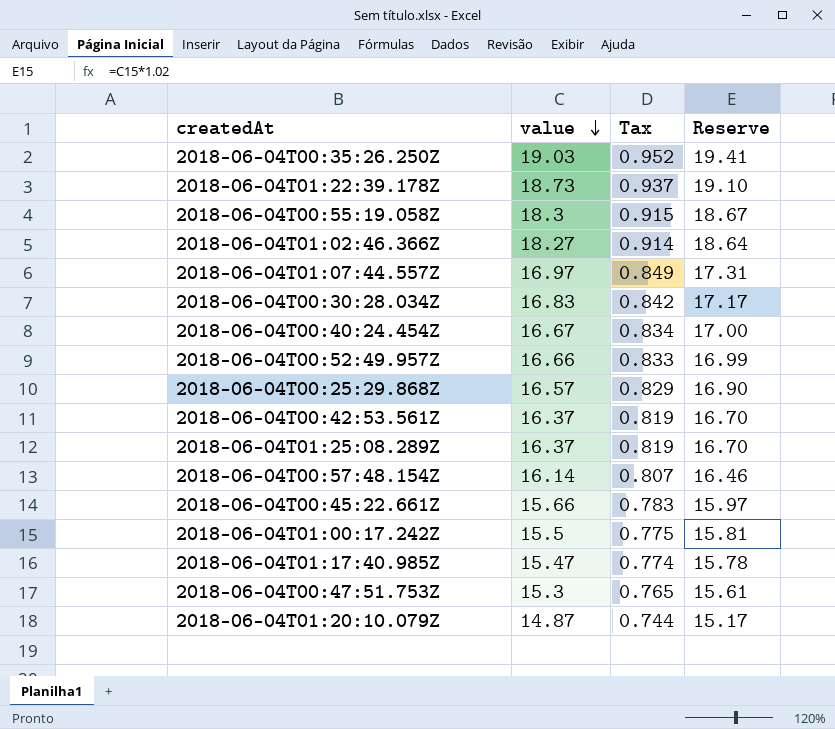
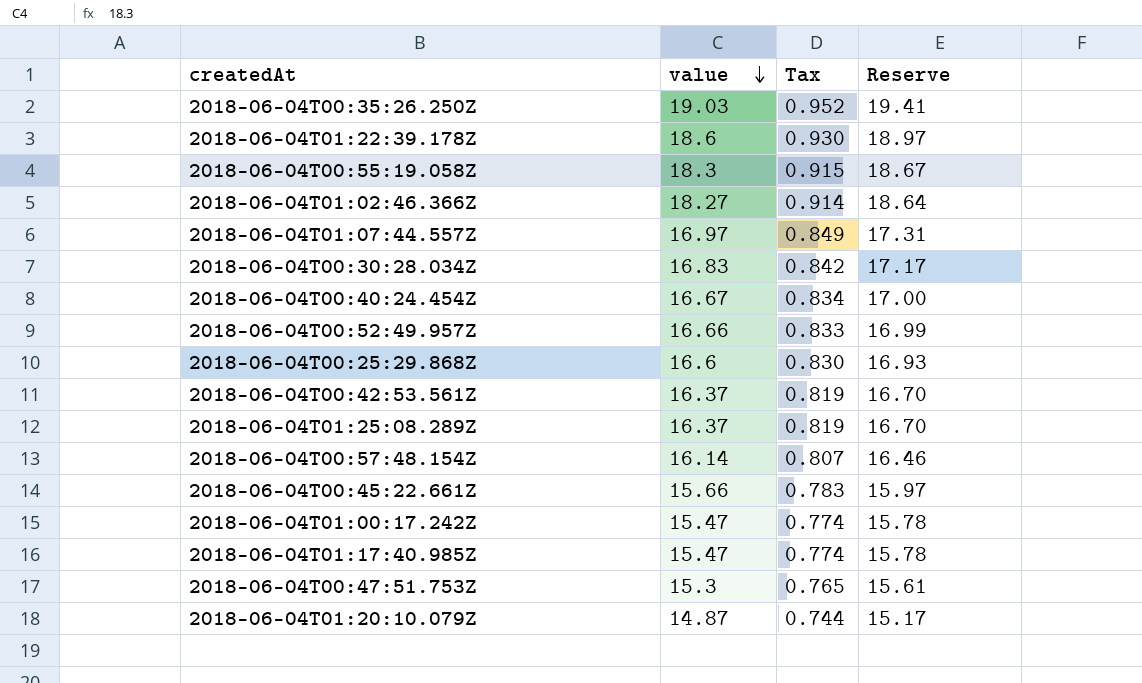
2018-06-04T01:22:39.178Z | value: 18.73 -> 18.6
2018-06-04T01:22:39.178Z | Tax: 0.937 -> 0.930
2018-06-04T01:22:39.178Z | Reserve: 19.10 -> 18.97
2018-06-04T00:25:29.868Z | value: 16.57 -> 16.6
2018-06-04T00:25:29.868Z | Tax: 0.829 -> 0.830
2018-06-04T00:25:29.868Z | Reserve: 16.90 -> 16.93
2018-06-04T01:00:17.242Z | value: 15.5 -> 15.47
2018-06-04T01:00:17.242Z | Tax: 0.775 -> 0.774
2018-06-04T01:00:17.242Z | Reserve: 15.81 -> 15.78

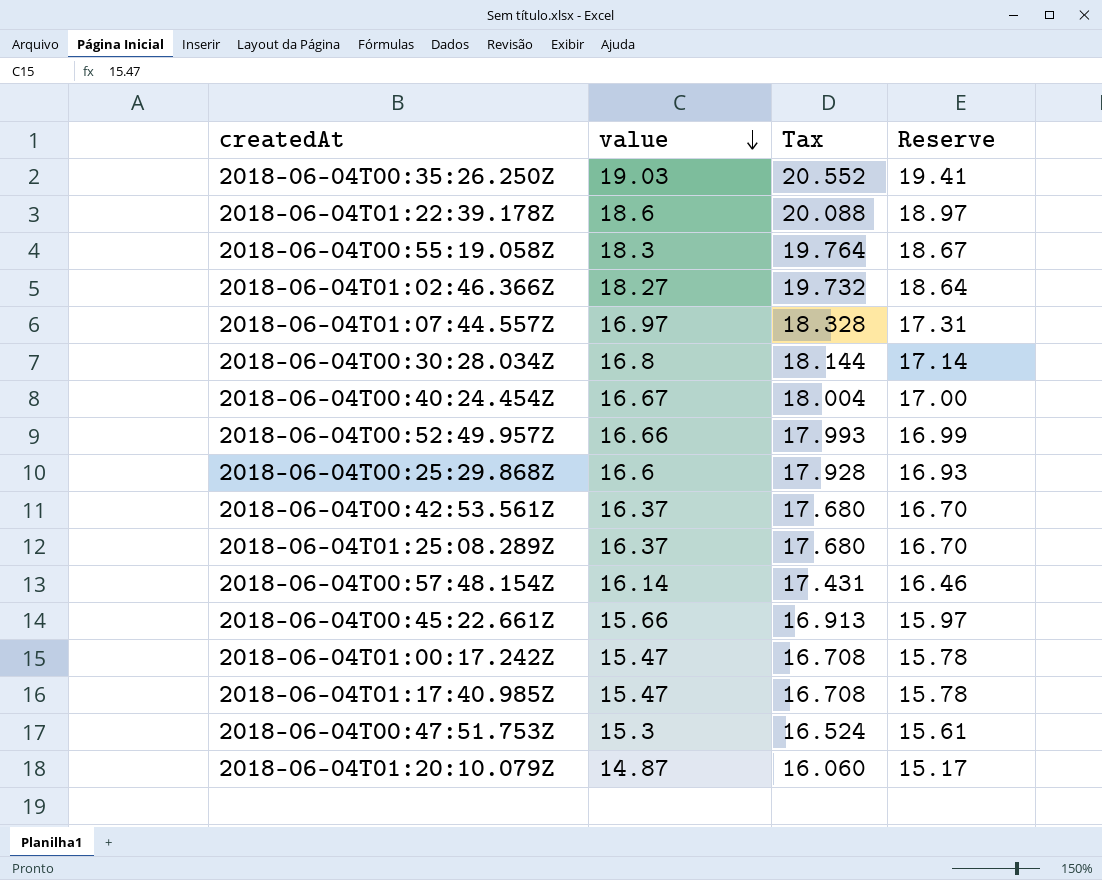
column Tax | formula: [value] * 0.05 -> [value] * 1.08
2018-06-04T00:30:28.034Z | value: 16.83 -> 16.8
2018-06-04T00:30:28.034Z | Reserve: 17.17 -> 17.14

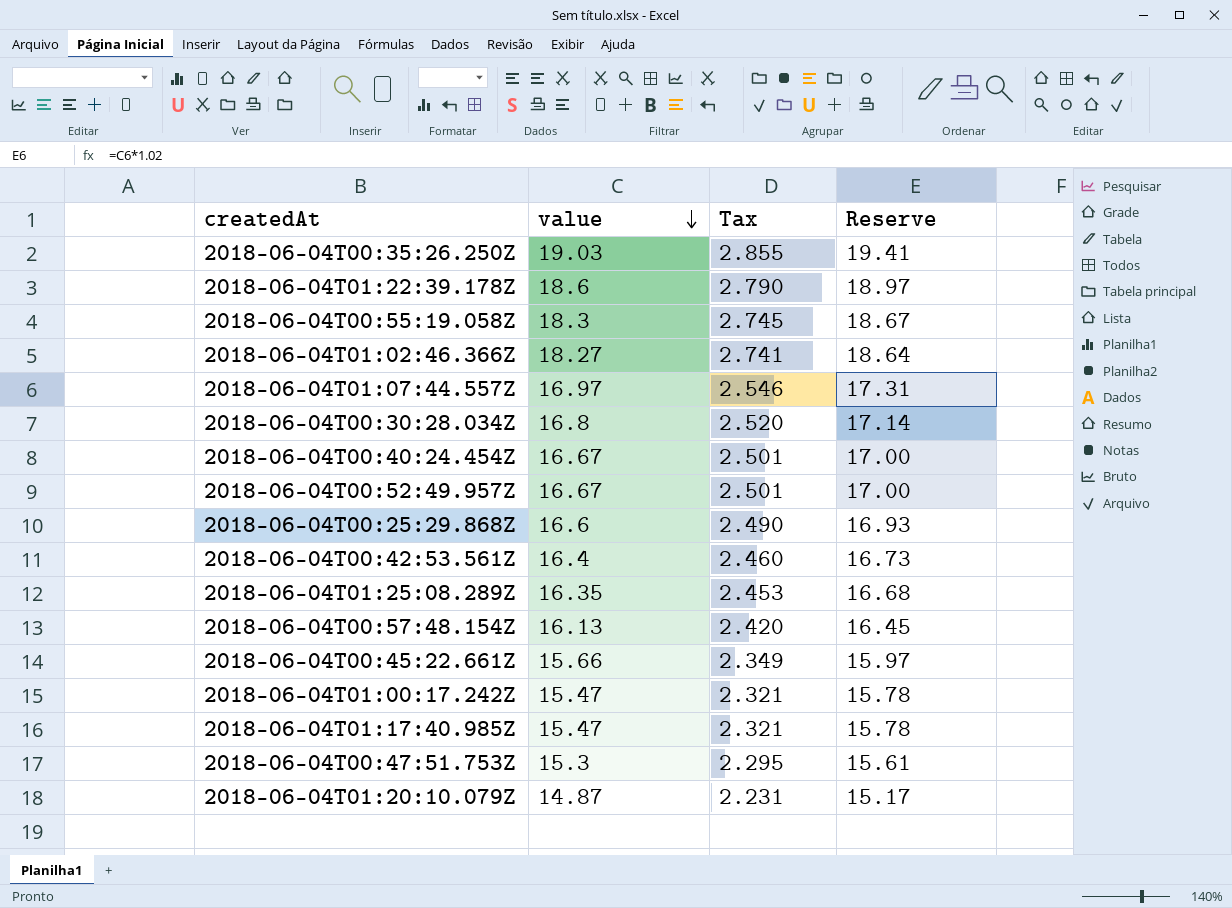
column Tax | formula: [value] * 1.08 -> [value] * 0.15
2018-06-04T00:52:49.957Z | value: 16.66 -> 16.67
2018-06-04T00:52:49.957Z | Reserve: 16.99 -> 17.00
2018-06-04T00:42:53.561Z | value: 16.37 -> 16.4
2018-06-04T00:42:53.561Z | Reserve: 16.70 -> 16.73
2018-06-04T01:25:08.289Z | value: 16.37 -> 16.35
2018-06-04T01:25:08.289Z | Reserve: 16.70 -> 16.68
2018-06-04T00:57:48.154Z | value: 16.14 -> 16.13
2018-06-04T00:57:48.154Z | Reserve: 16.46 -> 16.45

